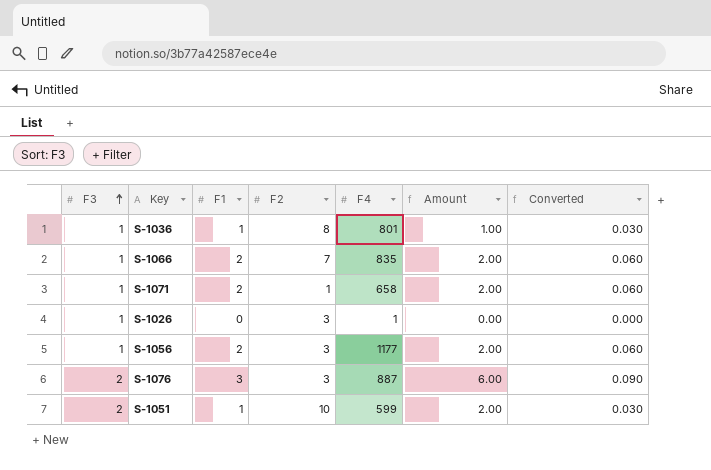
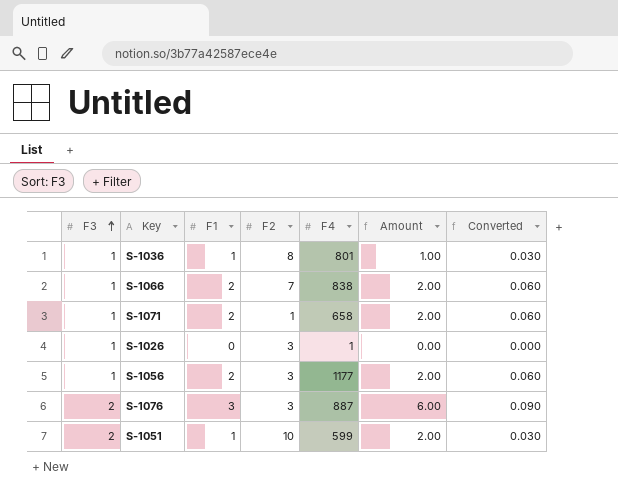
S-1066 | F4: 835 -> 838

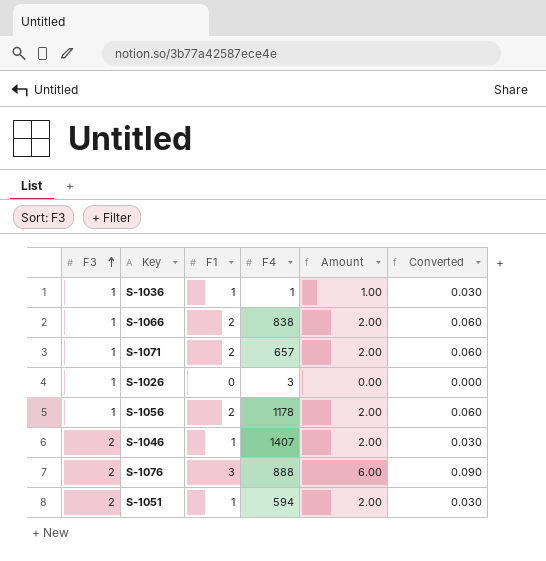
column F2 | position: 4 -> none
S-1036 | F4: 801 -> 1
S-1071 | F4: 658 -> 657
S-1026 | F4: 1 -> 3
S-1056 | F4: 1177 -> 1178
row S-1046: none -> 2 | 1 | 1407 | 2.00 | 0.030
S-1076 | F4: 887 -> 888
S-1051 | F4: 599 -> 594

